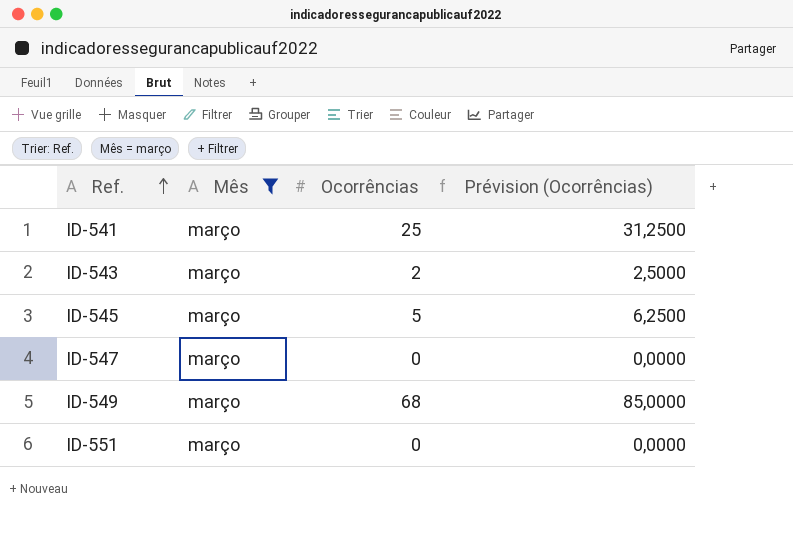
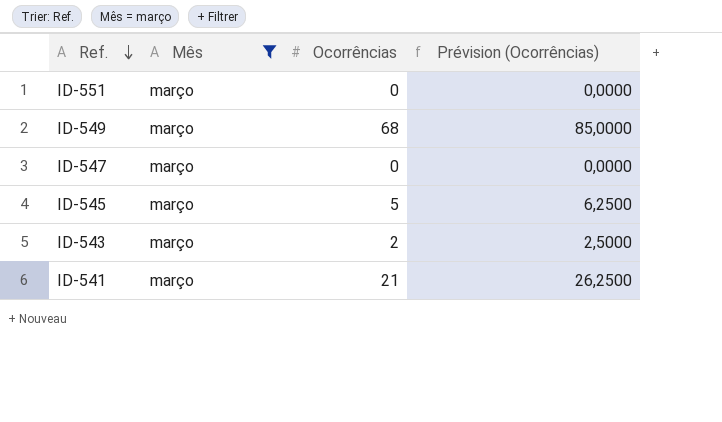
row order: Ref. ascending -> Ref. descending
ID-541 | Ocorrências: 25 -> 21
ID-541 | Prévision (Ocorrências): 31,2500 -> 26,2500

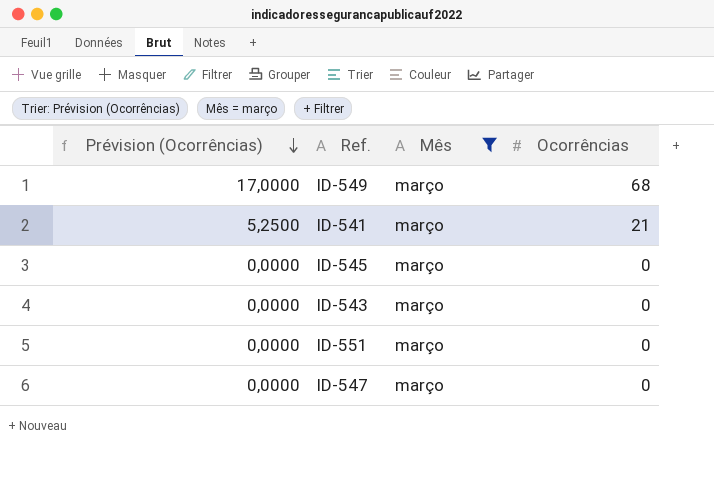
row order: Ref. descending -> Prévision (Ocorrências) descending
column Prévision (Ocorrências) | formula: [Ocorrências] * 1,25 -> [Ocorrências] * 0,25
column Prévision (Ocorrências) | position: 4 -> 1
ID-545 | Ocorrências: 5 -> 0
ID-543 | Ocorrências: 2 -> 0

